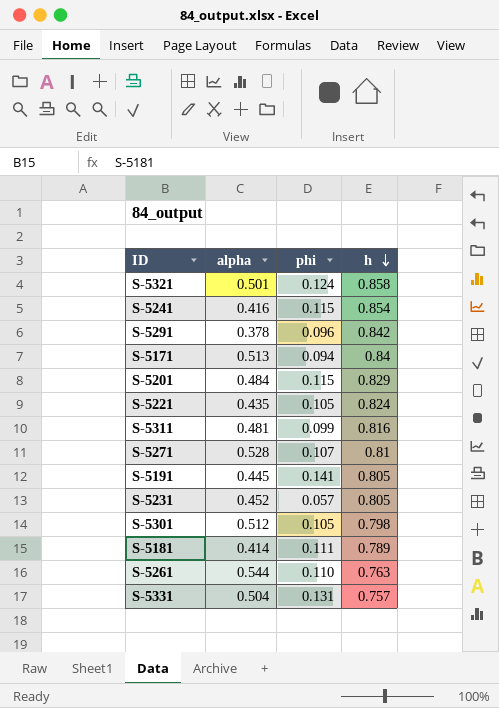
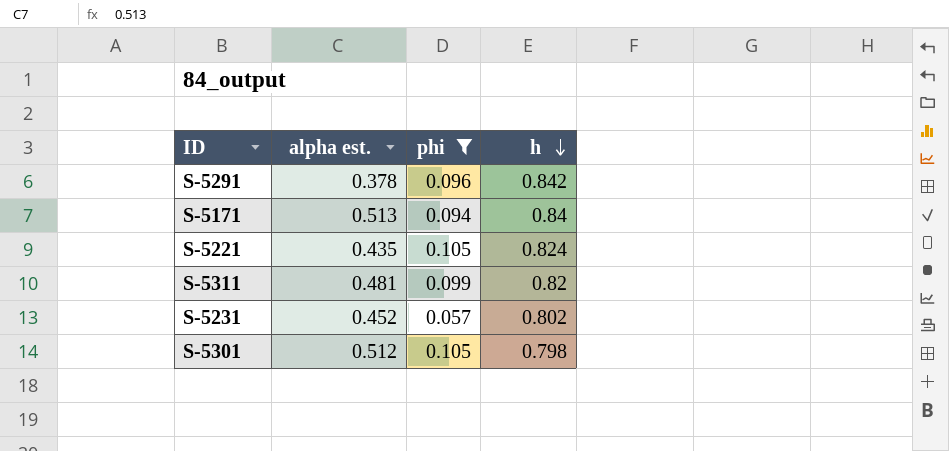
filter: none -> phi <= 0.105
column name: alpha -> alpha est.
S-5311 | h: 0.816 -> 0.82
S-5231 | h: 0.805 -> 0.802

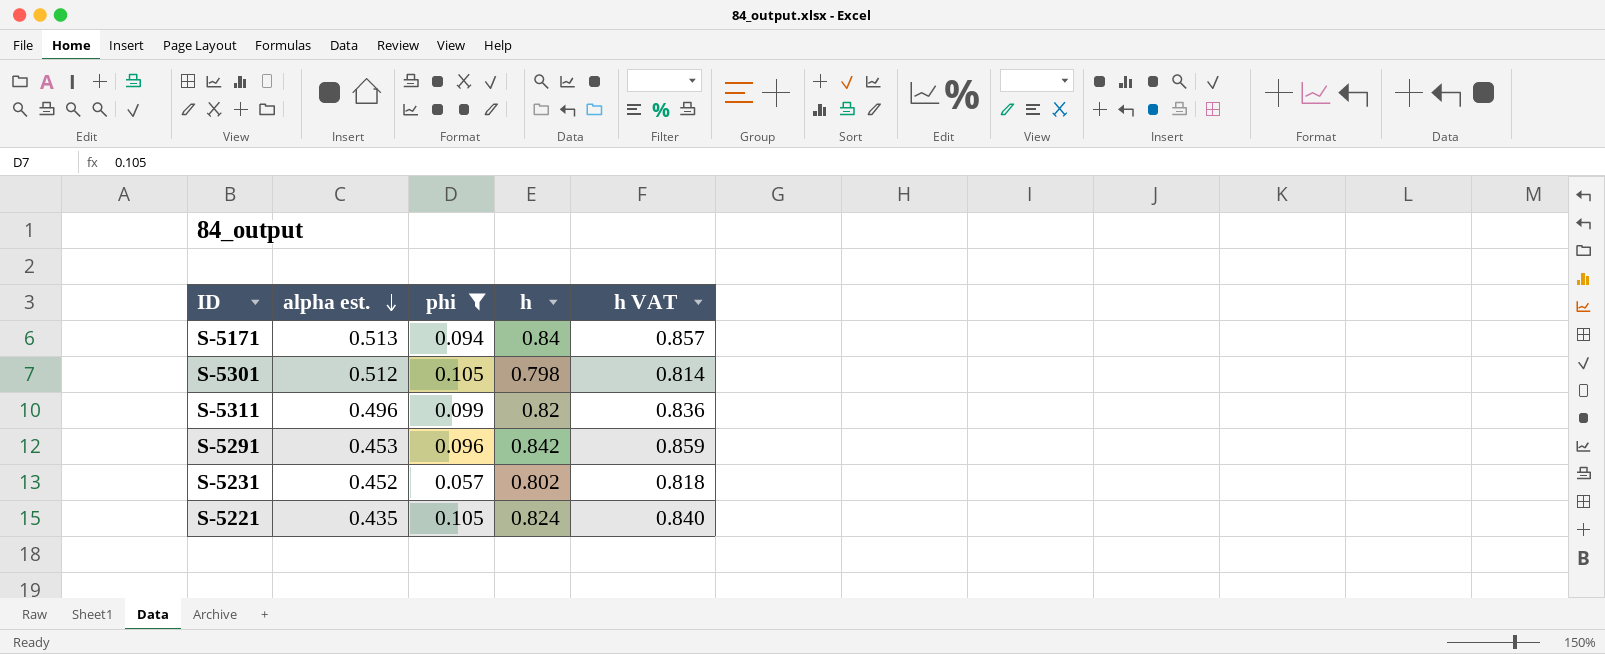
row order: h descending -> alpha est. descending
column h VAT | formula: none -> [h] * 1.02
S-5311 | alpha est.: 0.481 -> 0.496
S-5291 | alpha est.: 0.378 -> 0.453

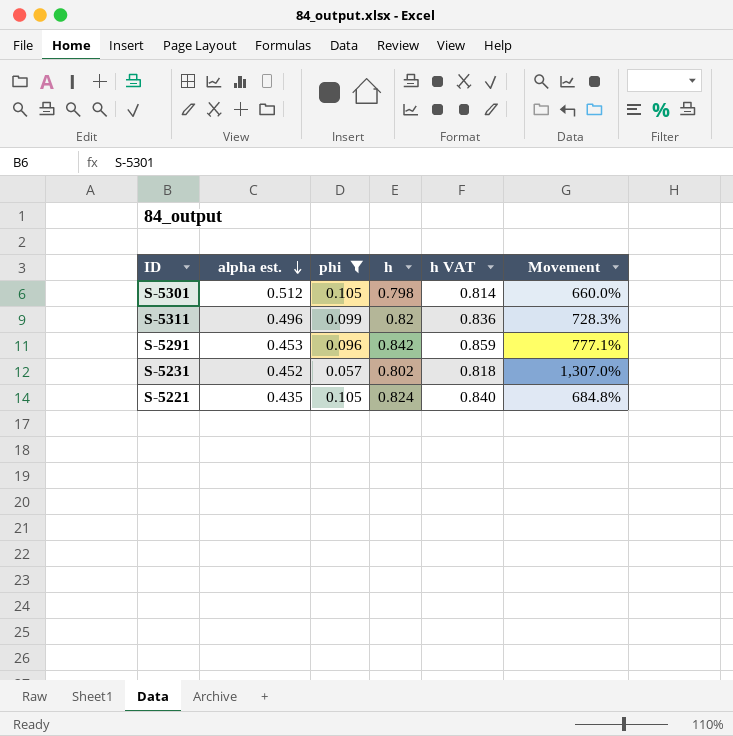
column Movement | formula: none -> ([h] - [phi]) / [phi]
row S-5171: 0.513 | 0.094 | 0.84 | 0.857 -> none

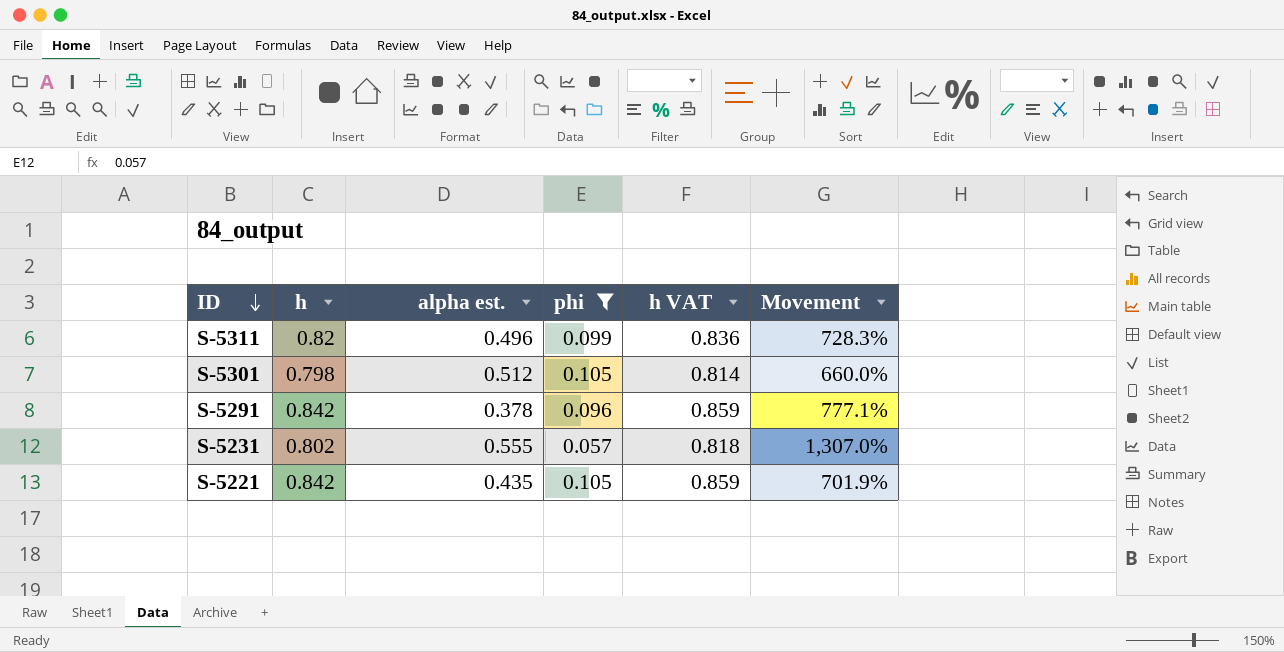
row order: alpha est. descending -> ID descending
column h | position: 4 -> 2
S-5291 | alpha est.: 0.453 -> 0.378
S-5231 | alpha est.: 0.452 -> 0.555
S-5221 | h: 0.824 -> 0.842
S-5221 | h VAT: 0.840 -> 0.859
S-5221 | Movement: 684.8% -> 701.9%

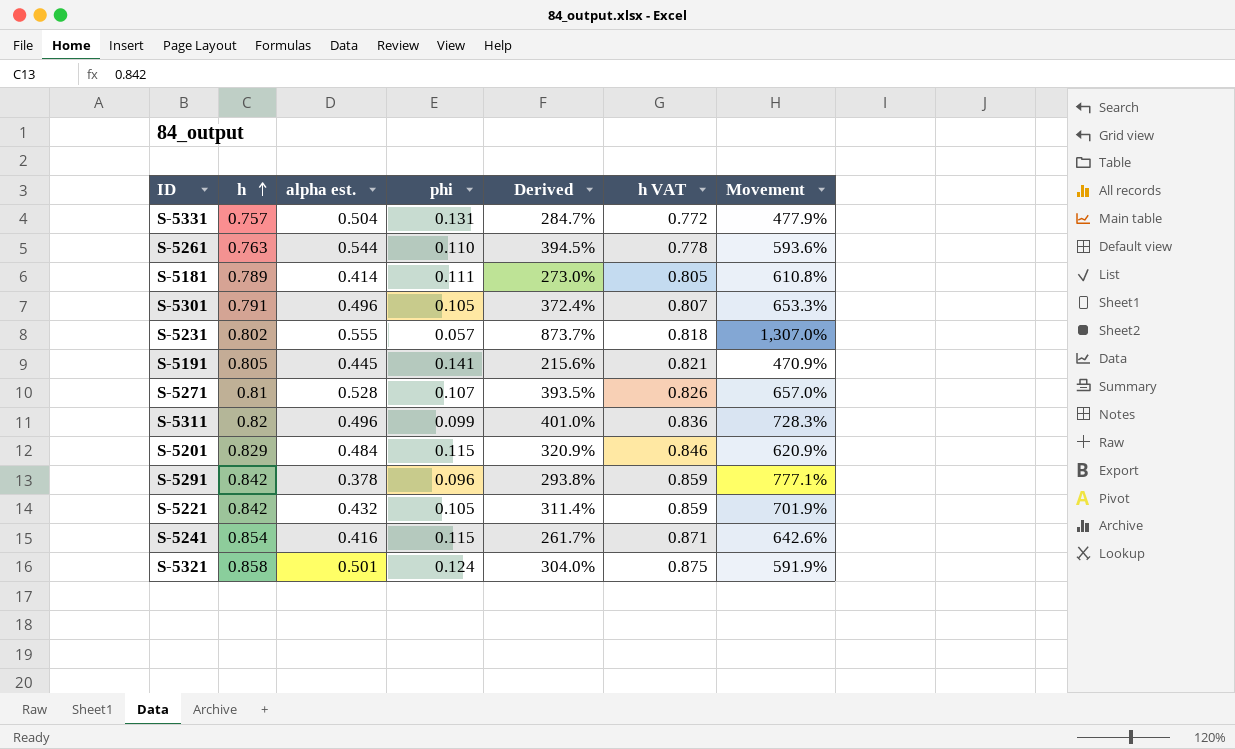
filter: phi <= 0.105 -> none
row order: ID descending -> h ascending
column Derived | formula: none -> ([alpha est.] - [phi]) / [phi]
S-5301 | h: 0.798 -> 0.791
S-5301 | alpha est.: 0.512 -> 0.496
S-5301 | h VAT: 0.814 -> 0.807
S-5301 | Movement: 660.0% -> 653.3%
S-5221 | alpha est.: 0.435 -> 0.432

